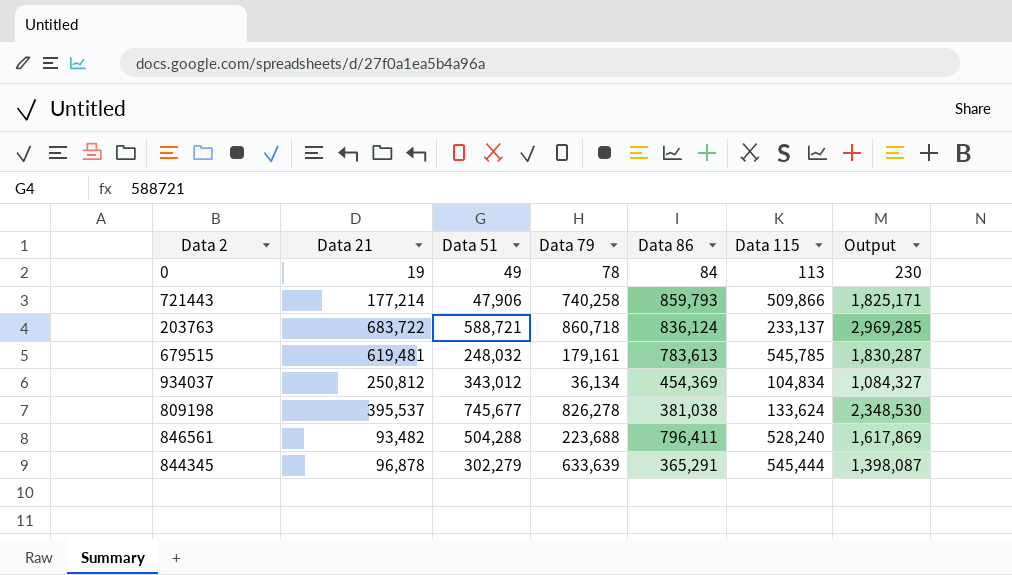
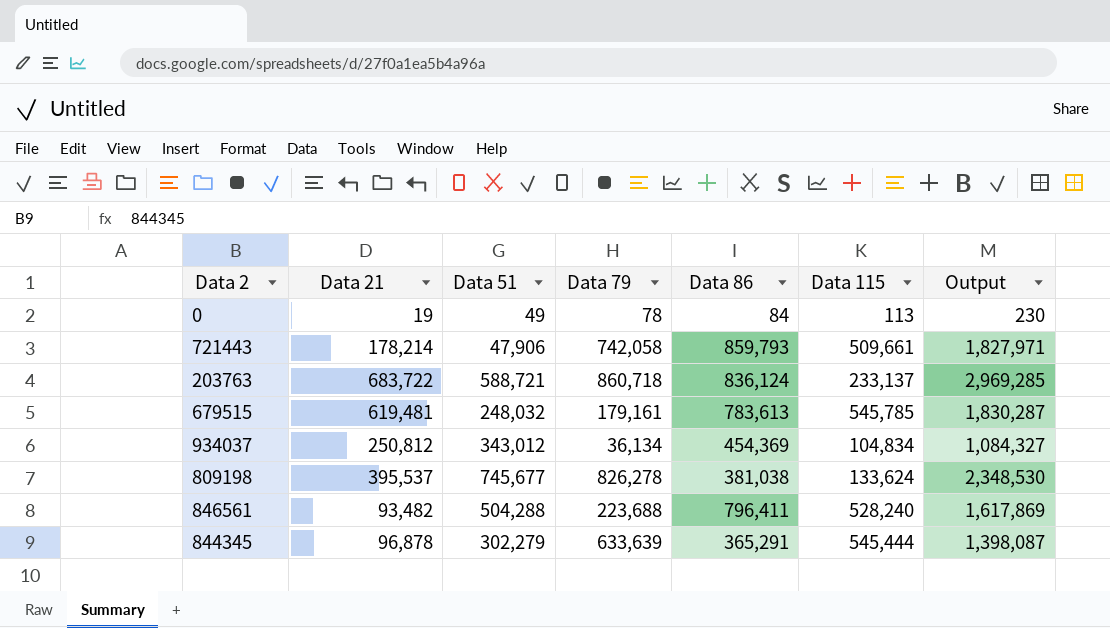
721443 | Data 21: 177,214 -> 178,214
721443 | Data 79: 740,258 -> 742,058
721443 | Data 115: 509,866 -> 509,661
721443 | Output: 1,825,171 -> 1,827,971

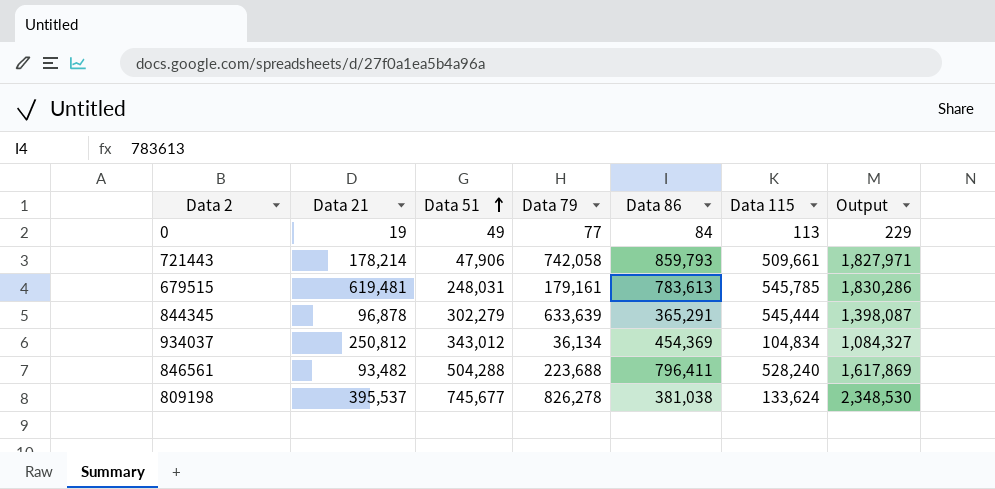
row order: none -> Data 51 ascending
row 203763: 683,722 | 588,721 | 860,718 | 836,124 | 233,137 | 2,969,285 -> none
0 | Data 79: 78 -> 77
0 | Output: 230 -> 229
679515 | Data 51: 248,032 -> 248,031
679515 | Output: 1,830,287 -> 1,830,286

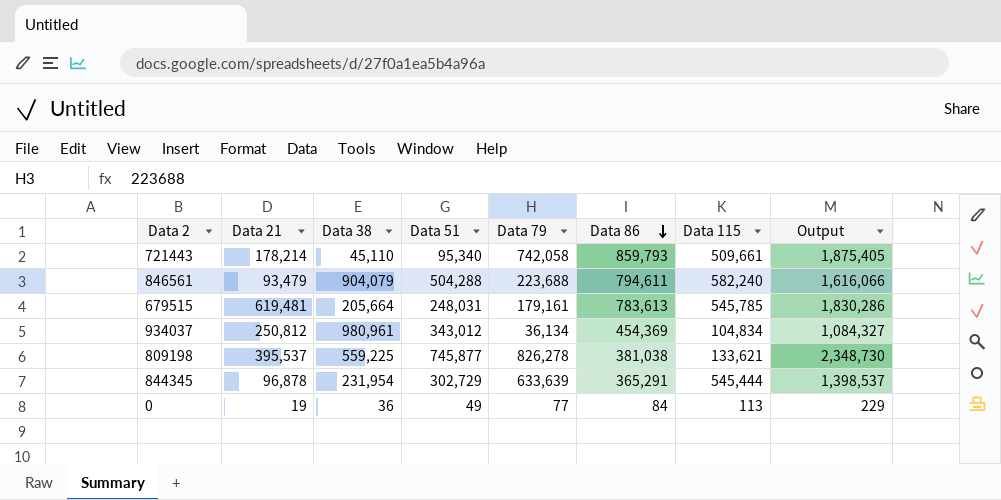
row order: Data 51 ascending -> Data 86 descending
column Data 38 | position: none -> 3
721443 | Data 51: 47,906 -> 95,340
721443 | Output: 1,827,971 -> 1,875,405
846561 | Data 21: 93,482 -> 93,479
846561 | Data 86: 796,411 -> 794,611
846561 | Data 115: 528,240 -> 582,240
846561 | Output: 1,617,869 -> 1,616,066
809198 | Data 51: 745,677 -> 745,877
809198 | Data 115: 133,624 -> 133,621
809198 | Output: 2,348,530 -> 2,348,730
844345 | Data 51: 302,279 -> 302,729
844345 | Output: 1,398,087 -> 1,398,537

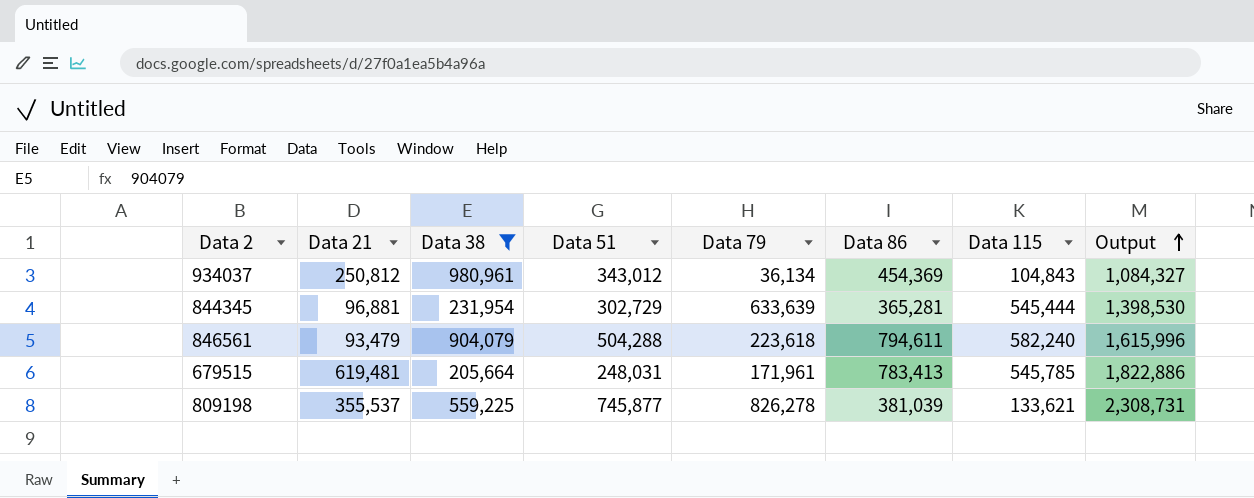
filter: none -> Data 38 >= 205,664
row order: Data 86 descending -> Output ascending
934037 | Data 115: 104,834 -> 104,843
844345 | Data 21: 96,878 -> 96,881
844345 | Data 86: 365,291 -> 365,281
844345 | Output: 1,398,537 -> 1,398,530
846561 | Data 79: 223,688 -> 223,618
846561 | Output: 1,616,066 -> 1,615,996
679515 | Data 79: 179,161 -> 171,961
679515 | Data 86: 783,613 -> 783,413
679515 | Output: 1,830,286 -> 1,822,886
809198 | Data 21: 395,537 -> 355,537
809198 | Data 86: 381,038 -> 381,039
809198 | Output: 2,348,730 -> 2,308,731

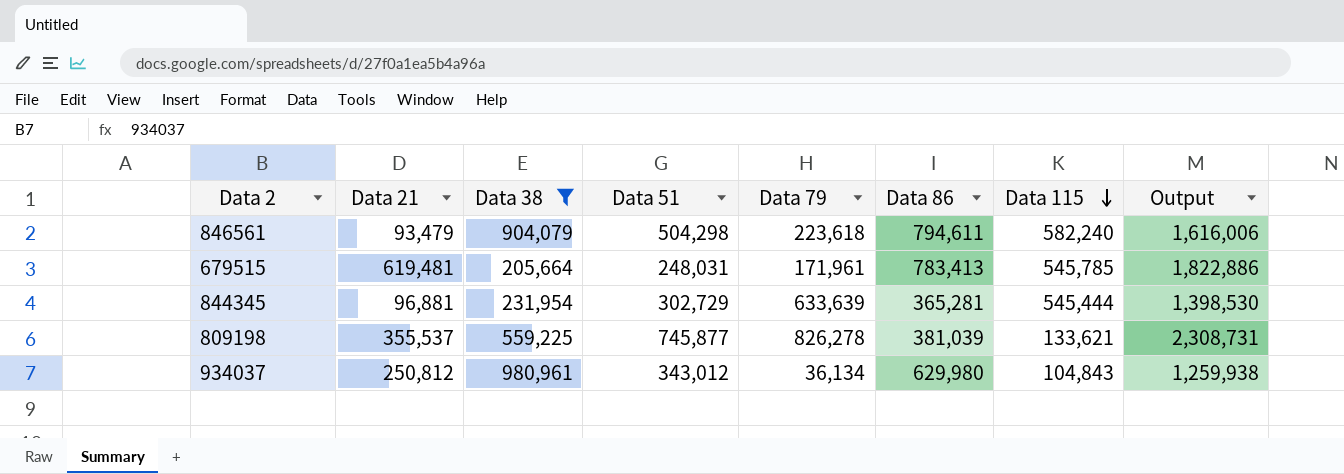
row order: Output ascending -> Data 115 descending
846561 | Data 51: 504,288 -> 504,298
846561 | Output: 1,615,996 -> 1,616,006
934037 | Data 86: 454,369 -> 629,980
934037 | Output: 1,084,327 -> 1,259,938

